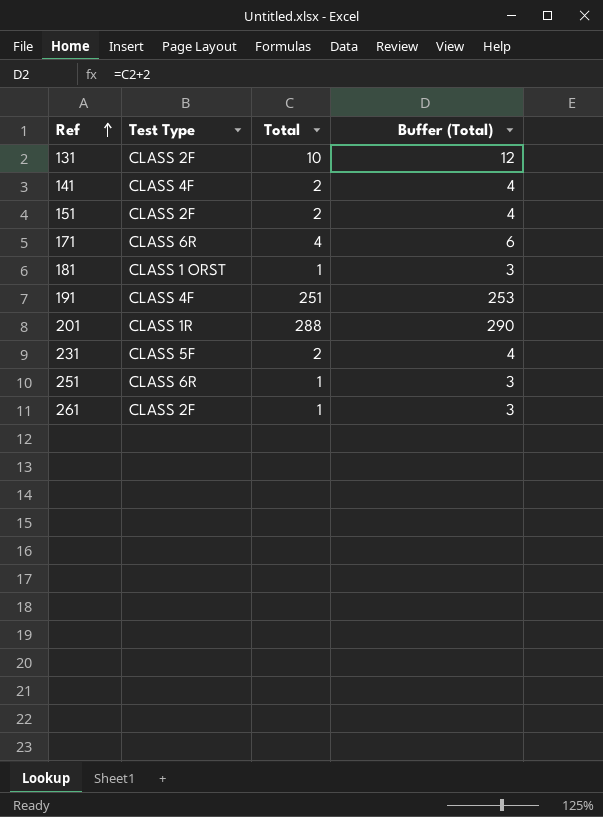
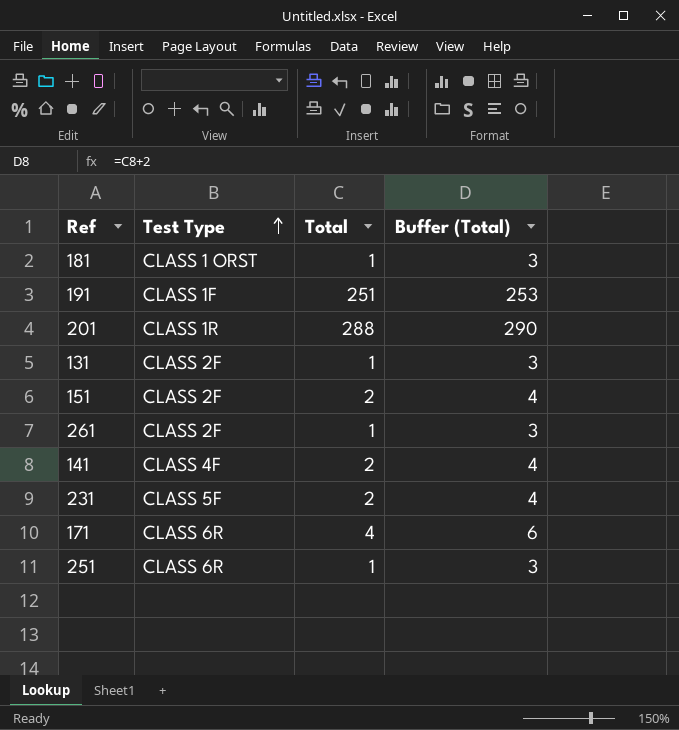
row order: Ref ascending -> Test Type ascending
191 | Test Type: CLASS 4F -> CLASS 1F
131 | Total: 10 -> 1
131 | Buffer (Total): 12 -> 3

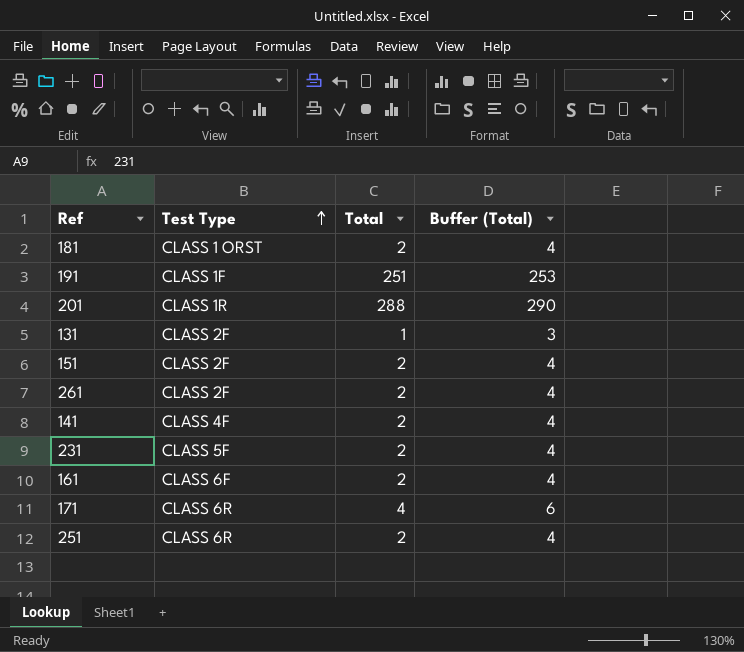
181 | Total: 1 -> 2
181 | Buffer (Total): 3 -> 4
261 | Total: 1 -> 2
261 | Buffer (Total): 3 -> 4
row 161: none -> CLASS 6F | 2 | 4
251 | Total: 1 -> 2
251 | Buffer (Total): 3 -> 4

